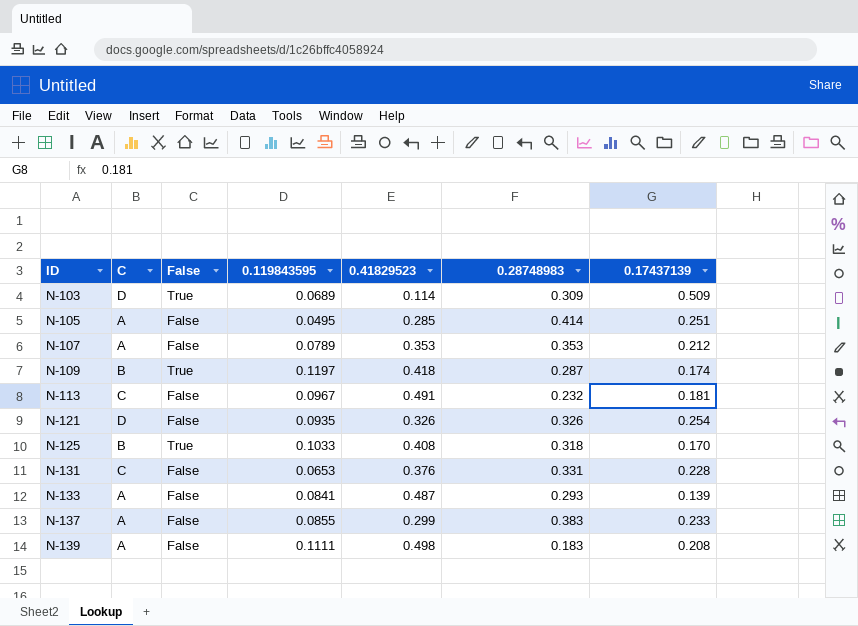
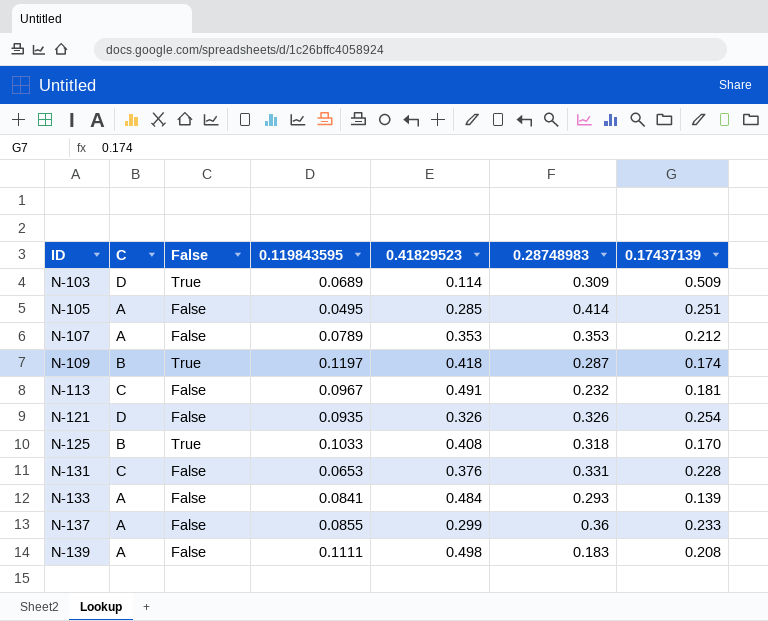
N-133 | 0.41829523: 0.487 -> 0.484
N-137 | 0.28748983: 0.383 -> 0.36

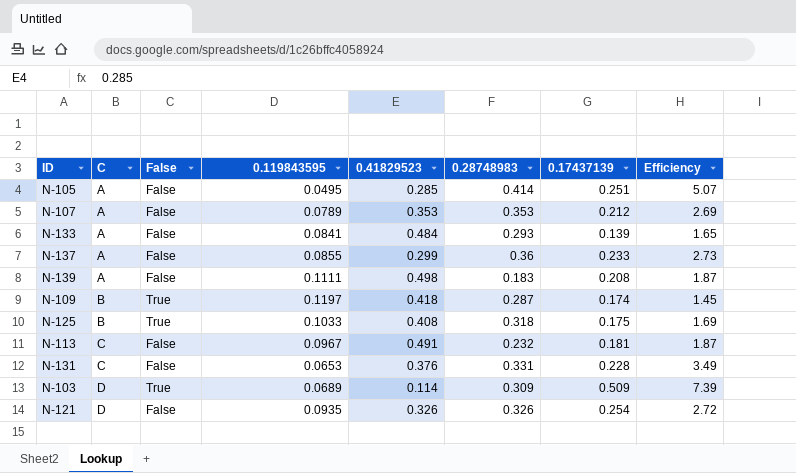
row order: ID ascending -> C ascending
column Efficiency | formula: none -> [0.17437139] / [0.119843595]
N-125 | 0.17437139: 0.170 -> 0.175

